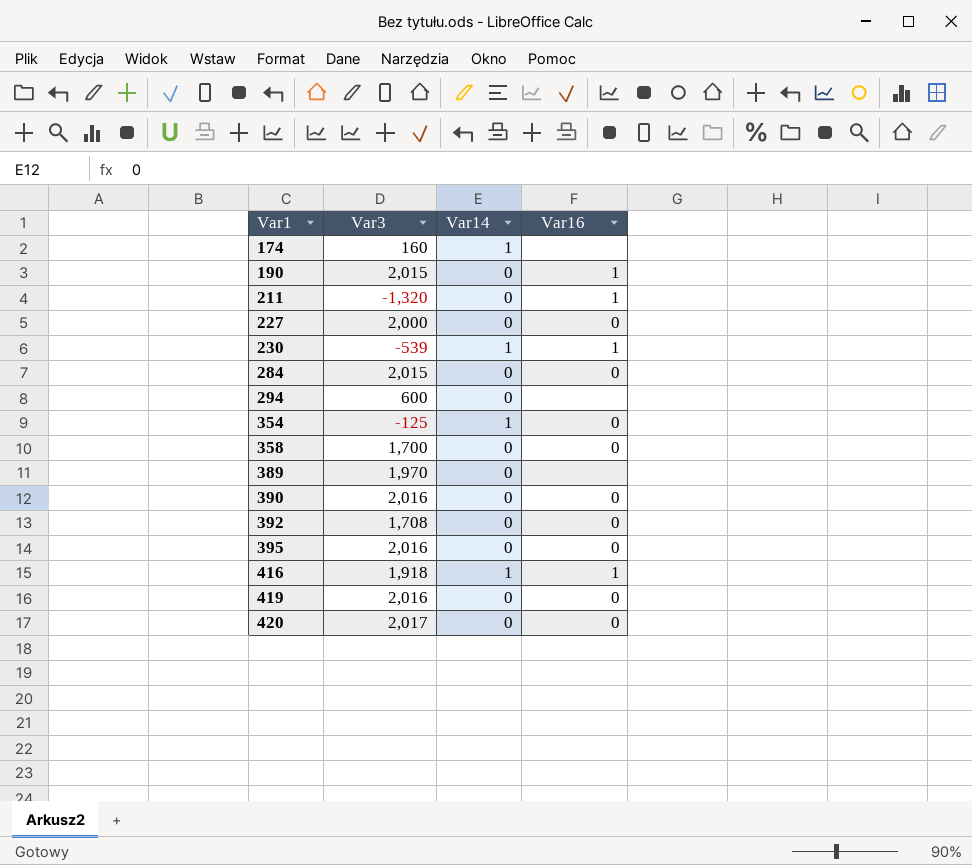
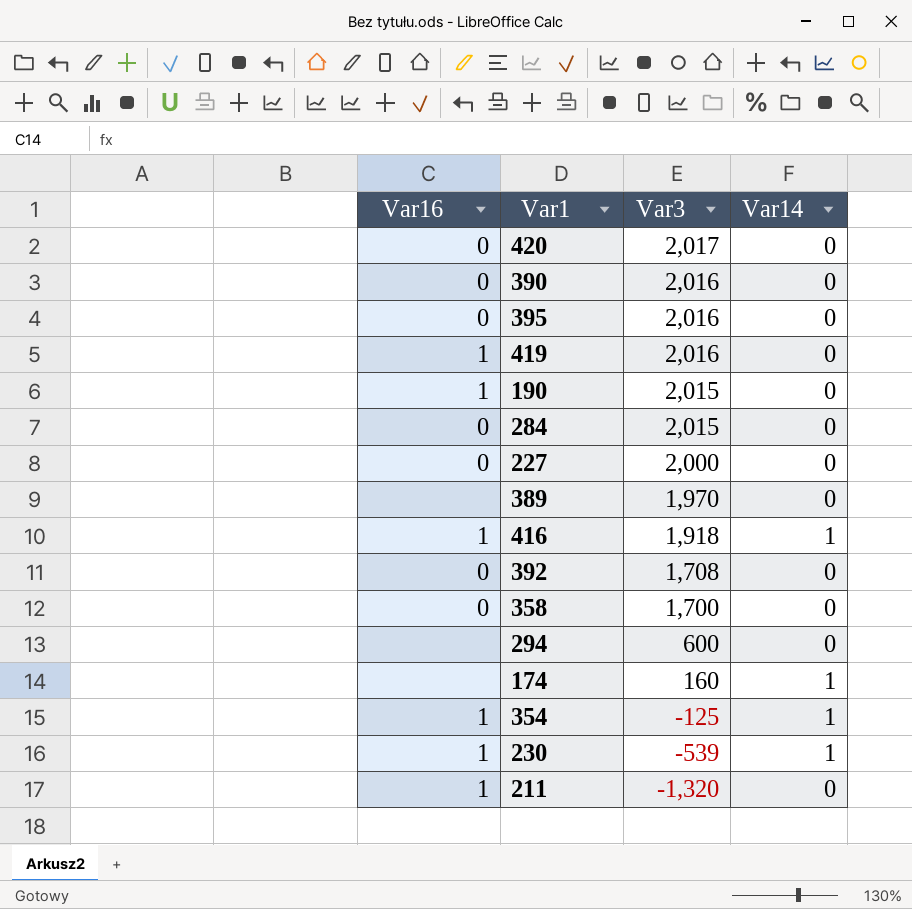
row order: Var1 ascending -> Var3 descending
column Var16 | position: 4 -> 1
419 | Var16: 0 -> 1
354 | Var16: 0 -> 1

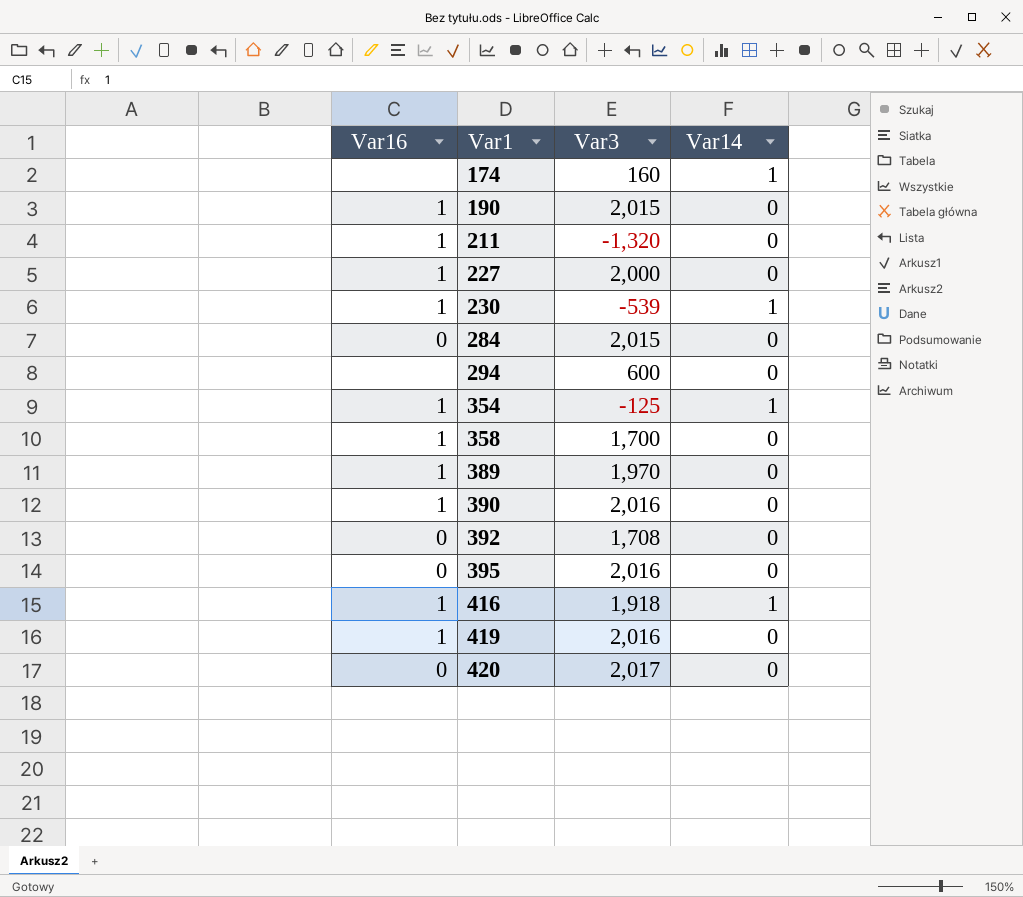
row order: Var3 descending -> Var1 ascending
227 | Var16: 0 -> 1
358 | Var16: 0 -> 1
389 | Var16: none -> 1
390 | Var16: 0 -> 1

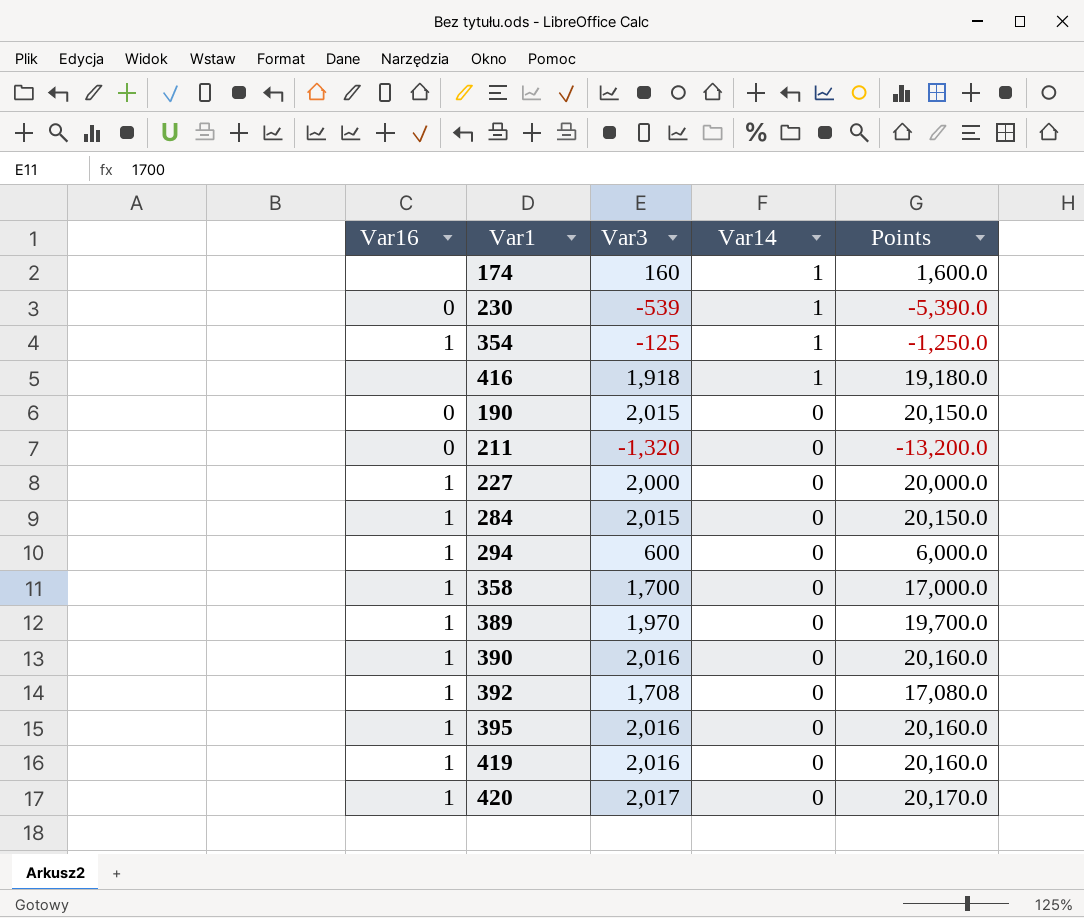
row order: Var1 ascending -> Var14 descending
column Points | formula: none -> [Var3] * 10
230 | Var16: 1 -> 0
416 | Var16: 1 -> none
190 | Var16: 1 -> 0
211 | Var16: 1 -> 0
284 | Var16: 0 -> 1
294 | Var16: none -> 1
392 | Var16: 0 -> 1
395 | Var16: 0 -> 1
420 | Var16: 0 -> 1

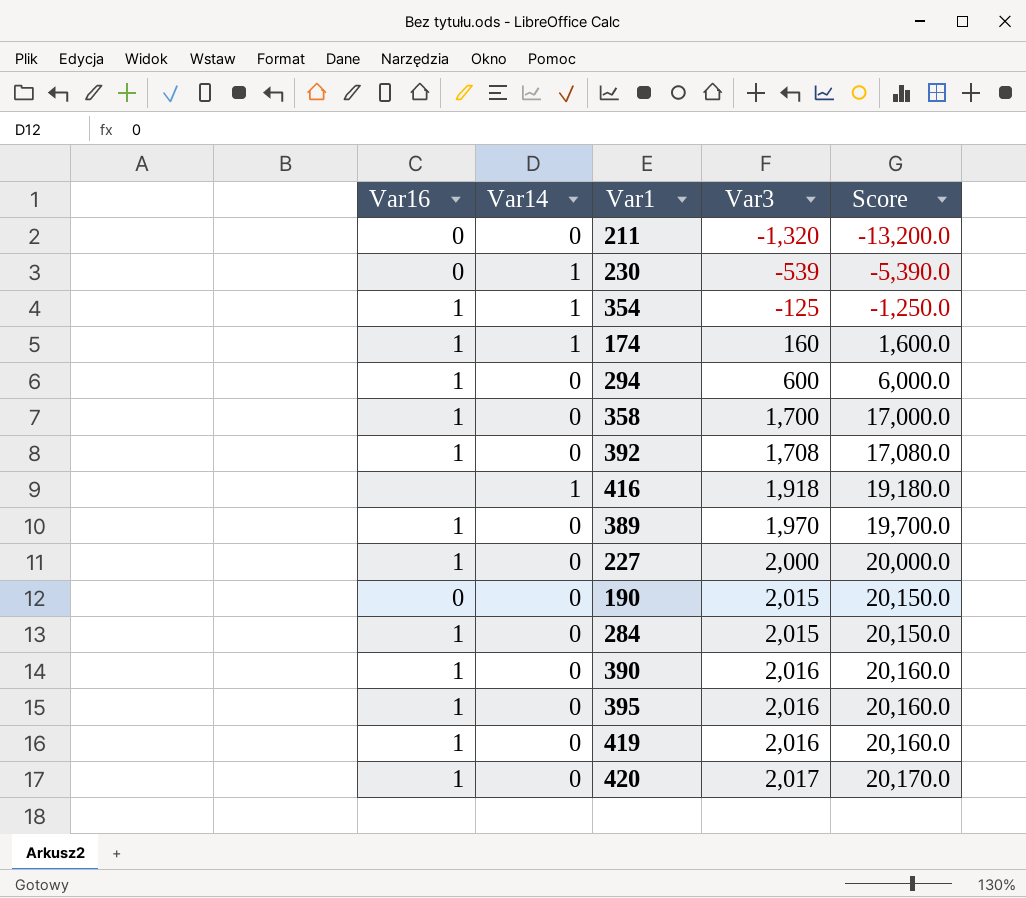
row order: Var14 descending -> Var3 ascending
column Var14 | position: 4 -> 2
column name: Points -> Score
174 | Var16: none -> 1

